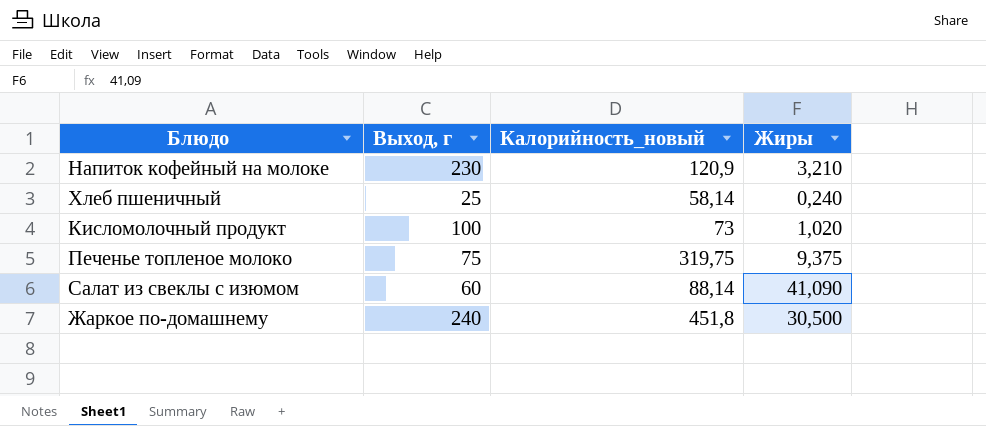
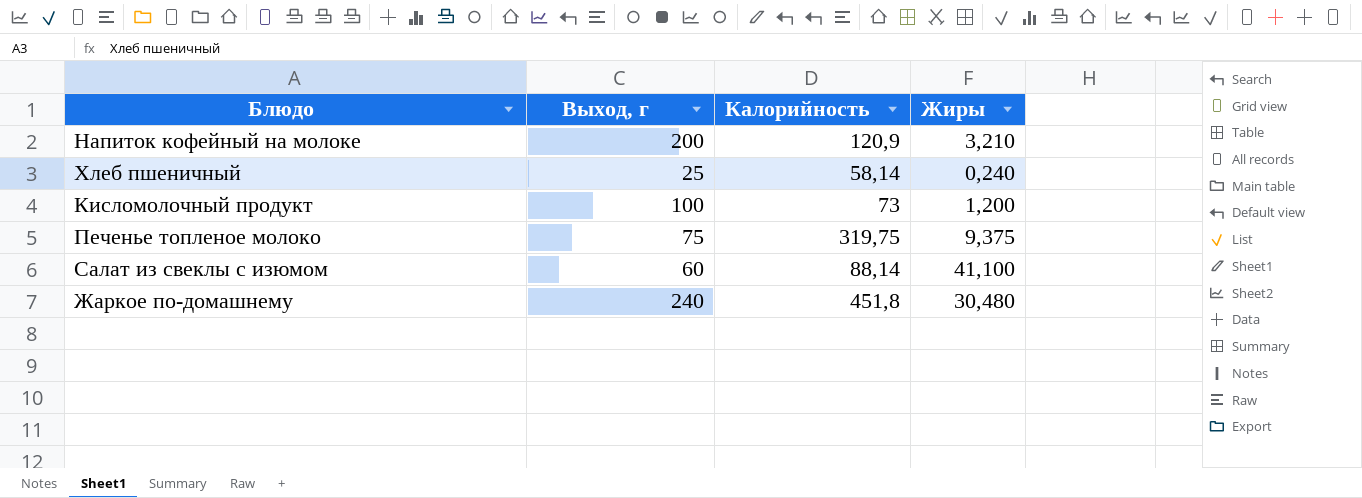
column name: Калорийность_новый -> Калорийность
Напиток кофейный на молоке | Выход, г: 230 -> 200
Кисломолочный продукт | Жиры: 1,020 -> 1,200
Салат из свеклы с изюмом | Жиры: 41,090 -> 41,100
Жаркое по-домашнему | Жиры: 30,500 -> 30,480

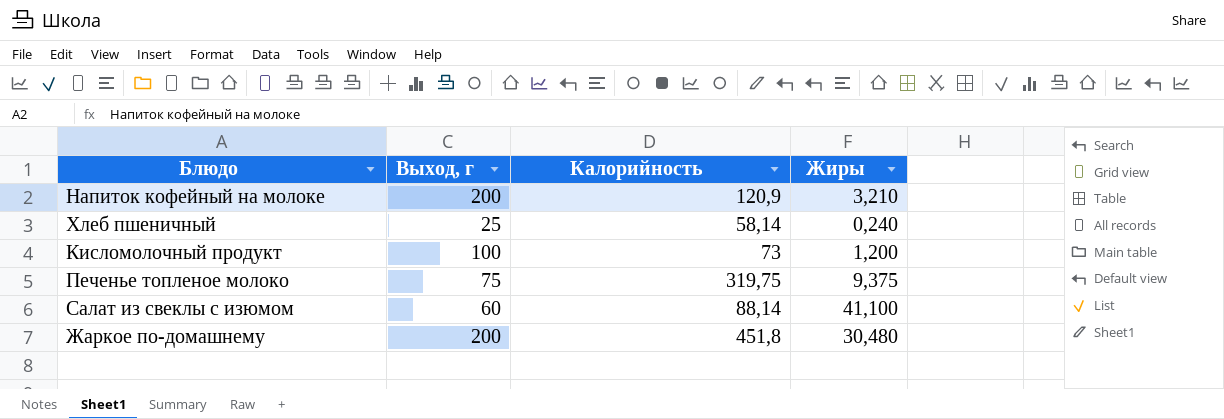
Жаркое по-домашнему | Выход, г: 240 -> 200

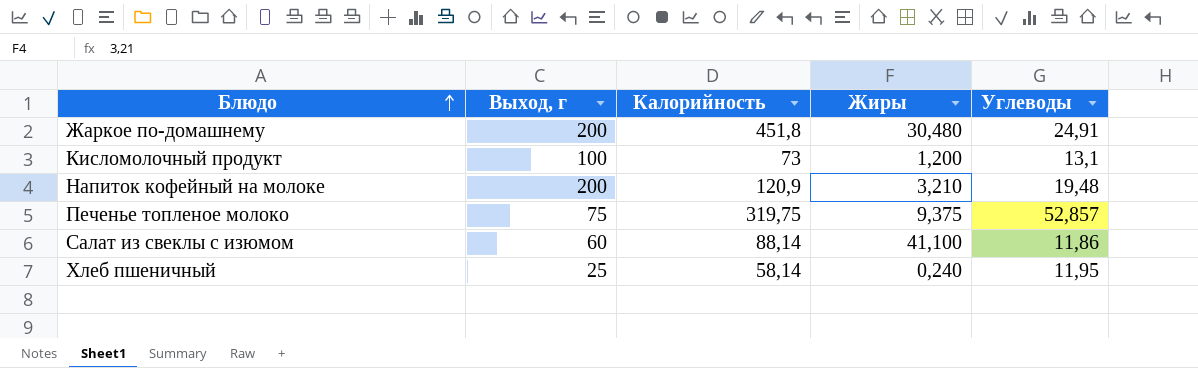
row order: none -> Блюдо ascending
column Углеводы | position: none -> 5

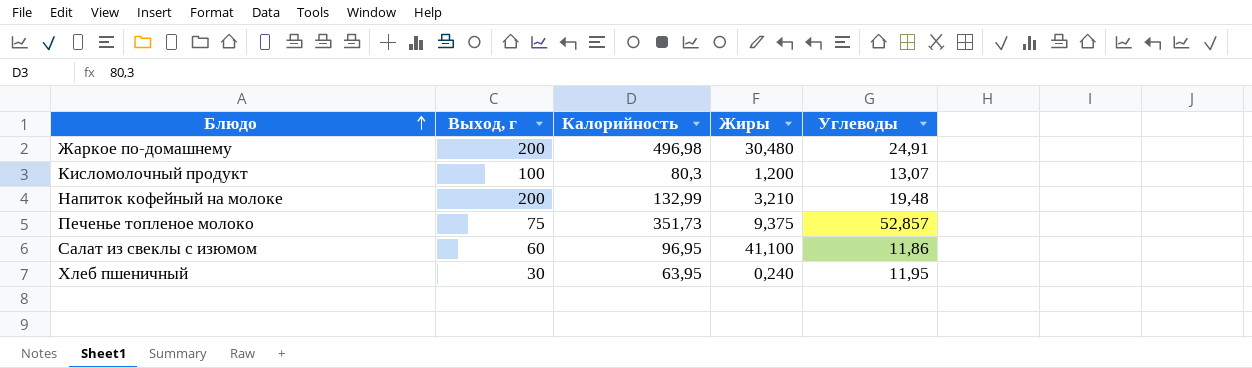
Жаркое по-домашнему | Калорийность: 451,8 -> 496,98
Кисломолочный продукт | Калорийность: 73 -> 80,3
Кисломолочный продукт | Углеводы: 13,1 -> 13,07
Напиток кофейный на молоке | Калорийность: 120,9 -> 132,99
Печенье топленое молоко | Калорийность: 319,75 -> 351,73
Салат из свеклы с изюмом | Калорийность: 88,14 -> 96,95
Хлеб пшеничный | Выход, г: 25 -> 30
Хлеб пшеничный | Калорийность: 58,14 -> 63,95

